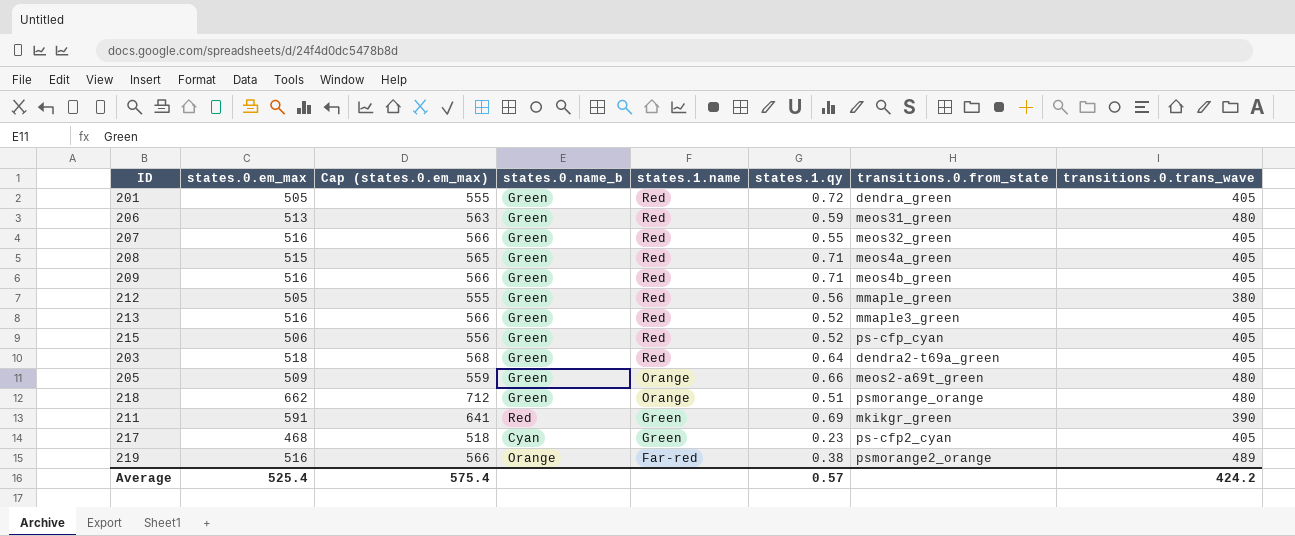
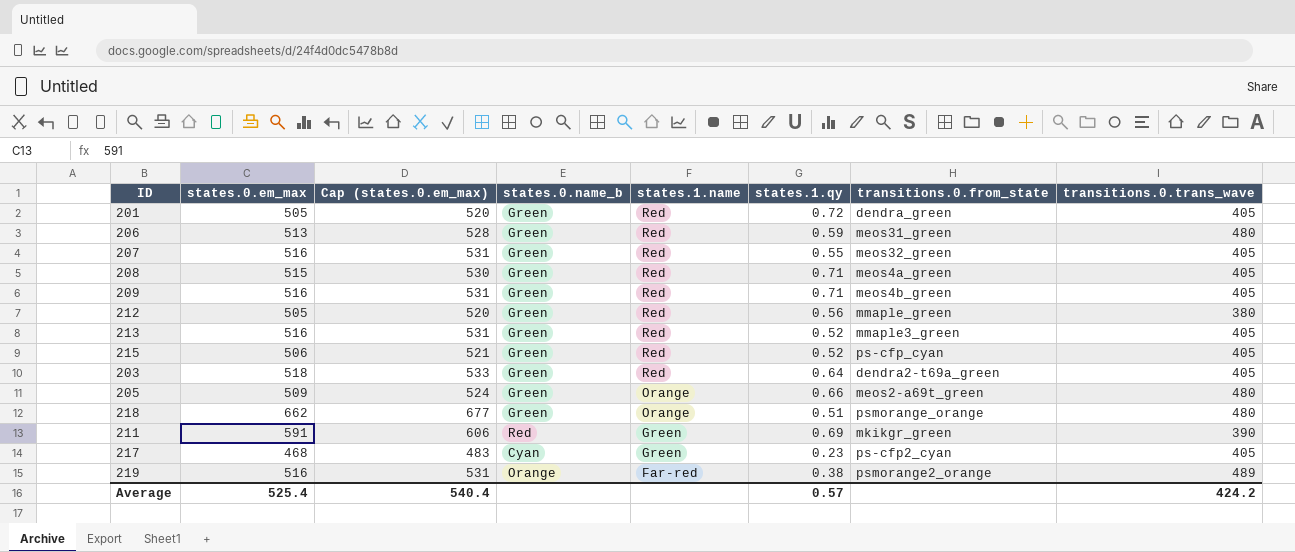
column Cap (states.0.em_max) | formula: [states.0.em_max] + 50 -> [states.0.em_max] + 15
Average | Cap (states.0.em_max): 575.4 -> 540.4

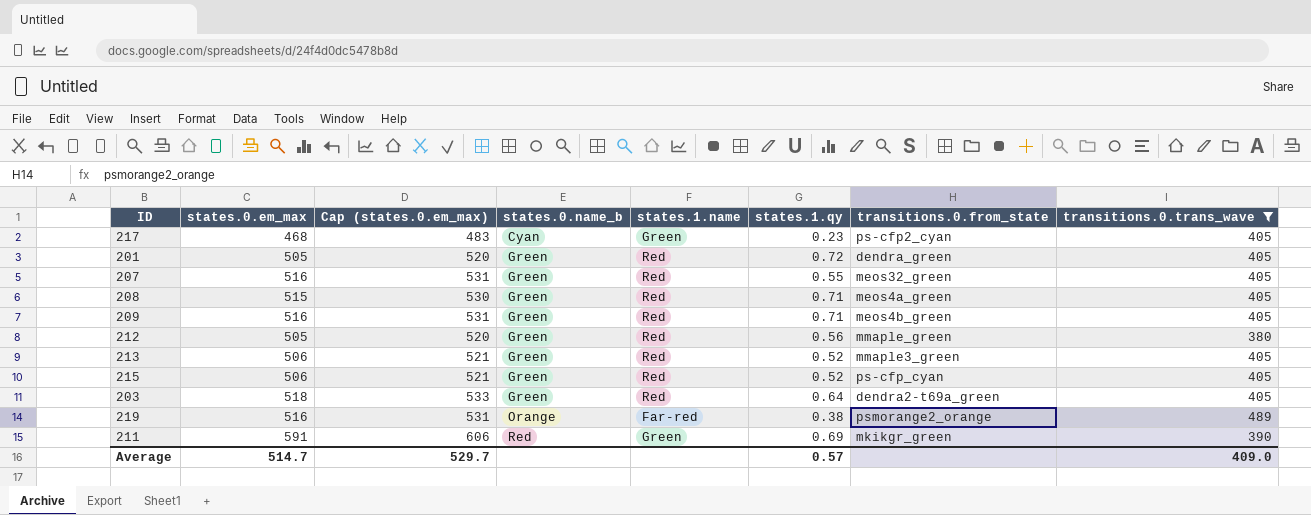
filter: none -> transitions.0.trans_wave != 480
row order: states.1.name descending -> states.0.name_b ascending
213 | states.0.em_max: 516 -> 506
213 | Cap (states.0.em_max): 531 -> 521
Average | states.0.em_max: 525.4 -> 514.7
Average | Cap (states.0.em_max): 540.4 -> 529.7
Average | transitions.0.trans_wave: 424.2 -> 409.0

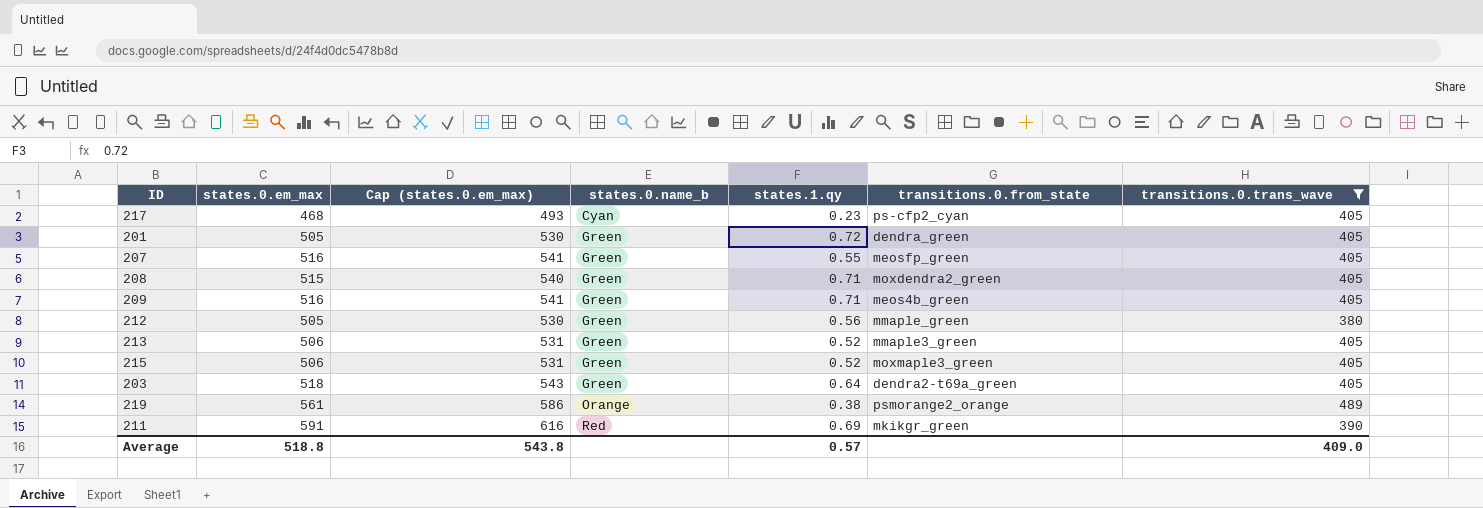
column states.1.name | position: 5 -> none
column Cap (states.0.em_max) | formula: [states.0.em_max] + 15 -> [states.0.em_max] + 25
207 | transitions.0.from_state: meos32_green -> meosfp_green
208 | transitions.0.from_state: meos4a_green -> moxdendra2_green
215 | transitions.0.from_state: ps-cfp_cyan -> moxmaple3_green
219 | states.0.em_max: 516 -> 561
Average | states.0.em_max: 514.7 -> 518.8
Average | Cap (states.0.em_max): 529.7 -> 543.8

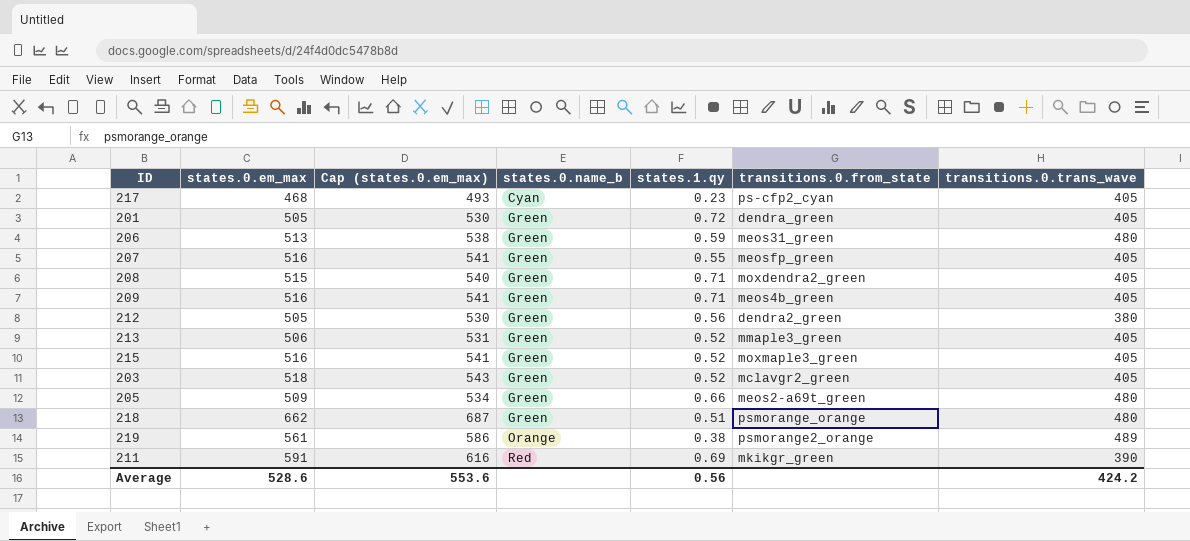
filter: transitions.0.trans_wave != 480 -> none
212 | transitions.0.from_state: mmaple_green -> dendra2_green
215 | states.0.em_max: 506 -> 516
215 | Cap (states.0.em_max): 531 -> 541
203 | states.1.qy: 0.64 -> 0.52
203 | transitions.0.from_state: dendra2-t69a_green -> mclavgr2_green
Average | states.0.em_max: 518.8 -> 528.6
Average | Cap (states.0.em_max): 543.8 -> 553.6
Average | states.1.qy: 0.57 -> 0.56
Average | transitions.0.trans_wave: 409.0 -> 424.2

